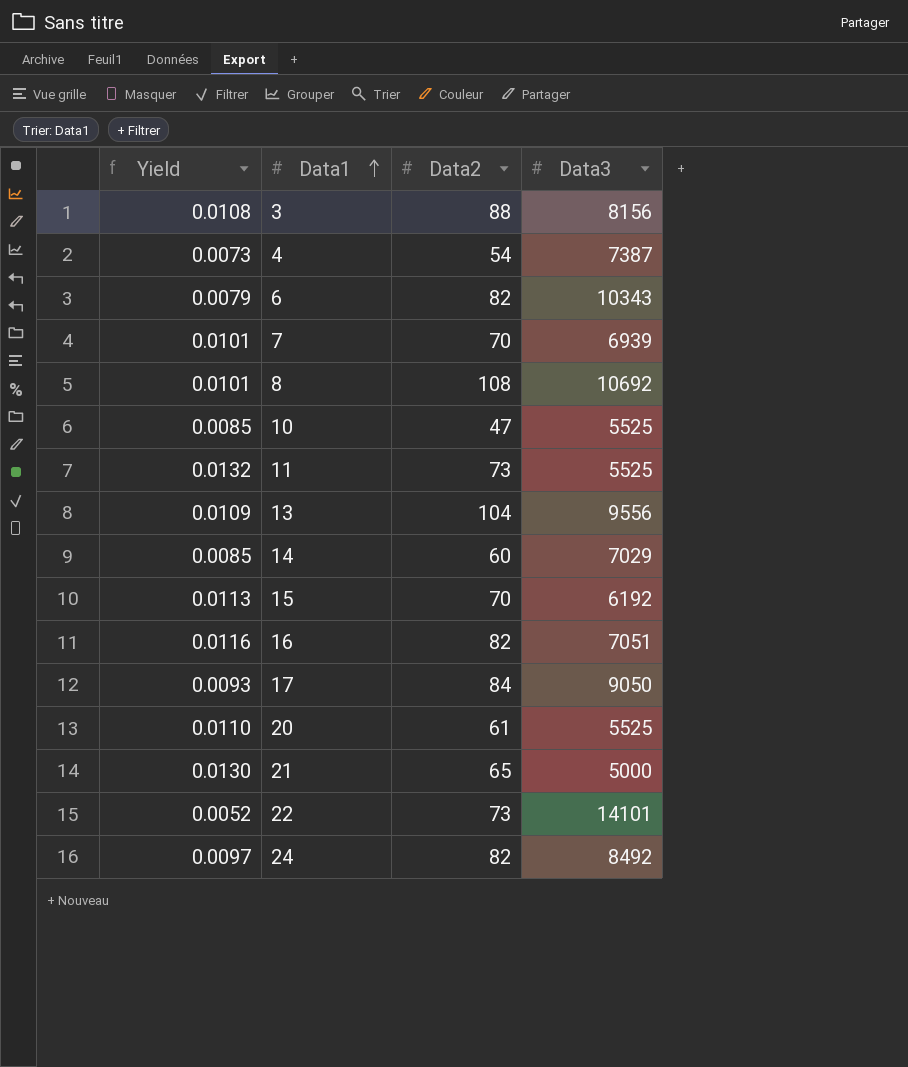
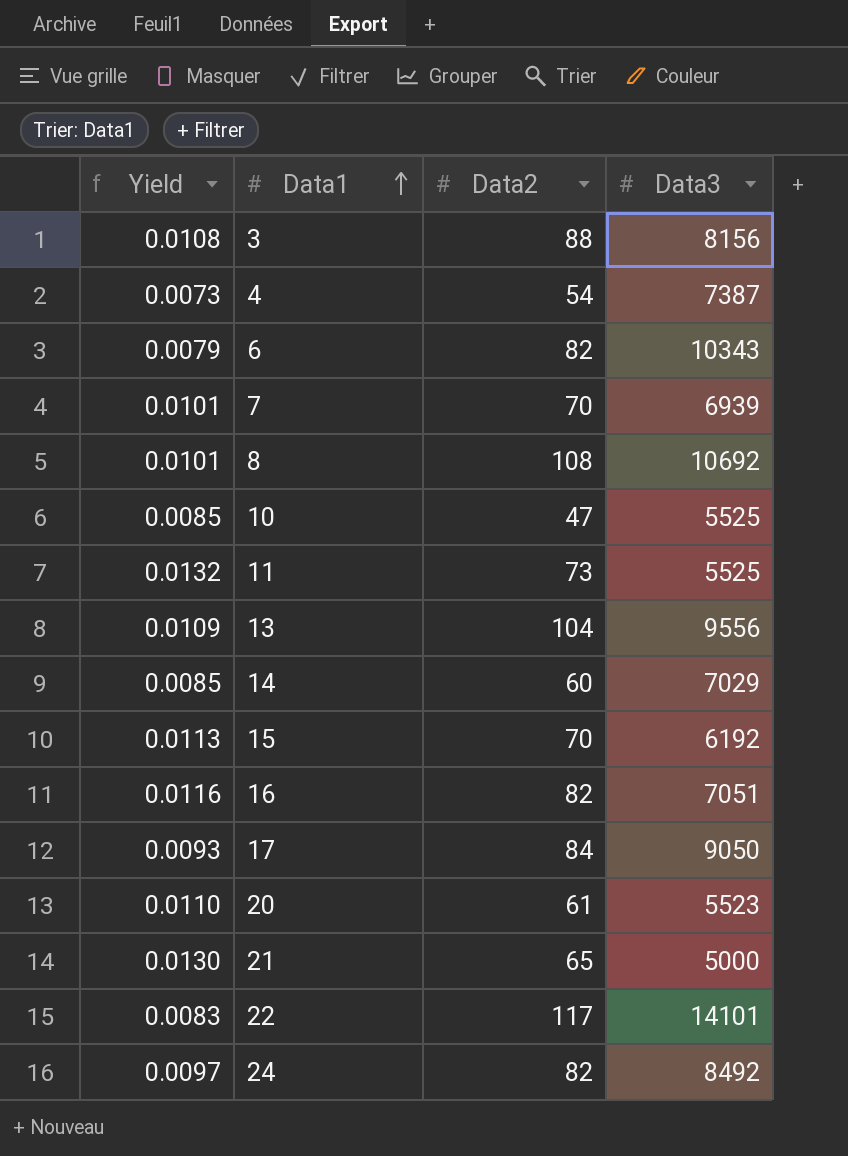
20 | Data3: 5525 -> 5523
22 | Yield: 0.0052 -> 0.0083
22 | Data2: 73 -> 117

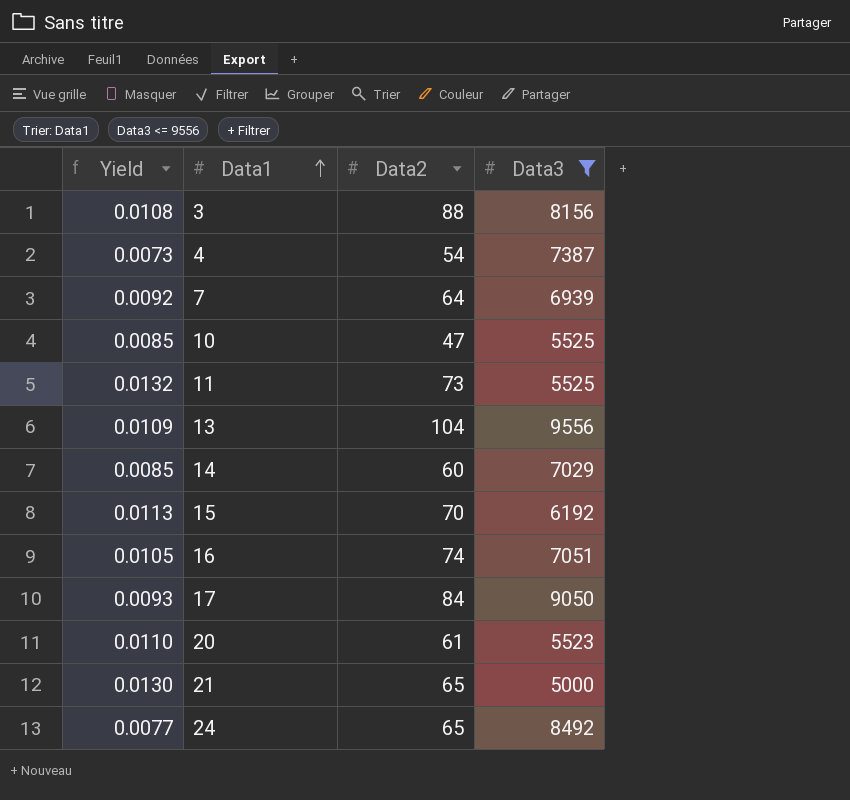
filter: none -> Data3 <= 9556
7 | Yield: 0.0101 -> 0.0092
7 | Data2: 70 -> 64
16 | Yield: 0.0116 -> 0.0105
16 | Data2: 82 -> 74
24 | Yield: 0.0097 -> 0.0077
24 | Data2: 82 -> 65

